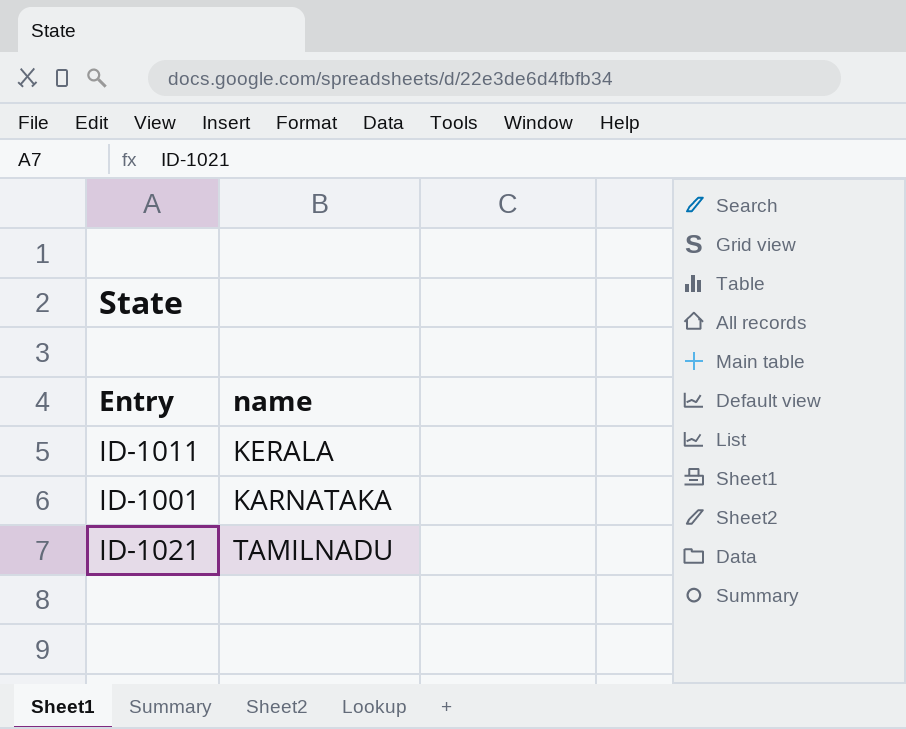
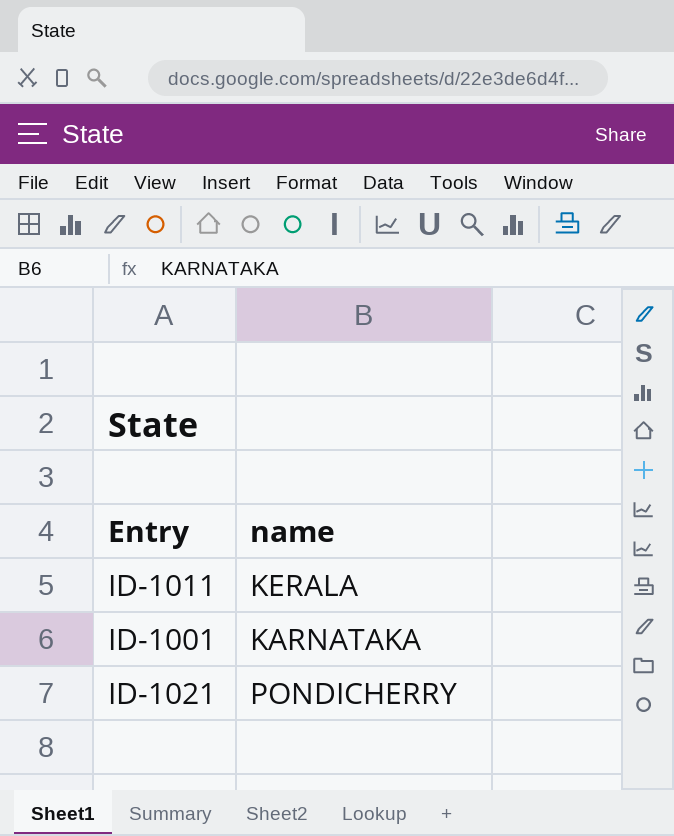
ID-1021 | name: TAMILNADU -> PONDICHERRY

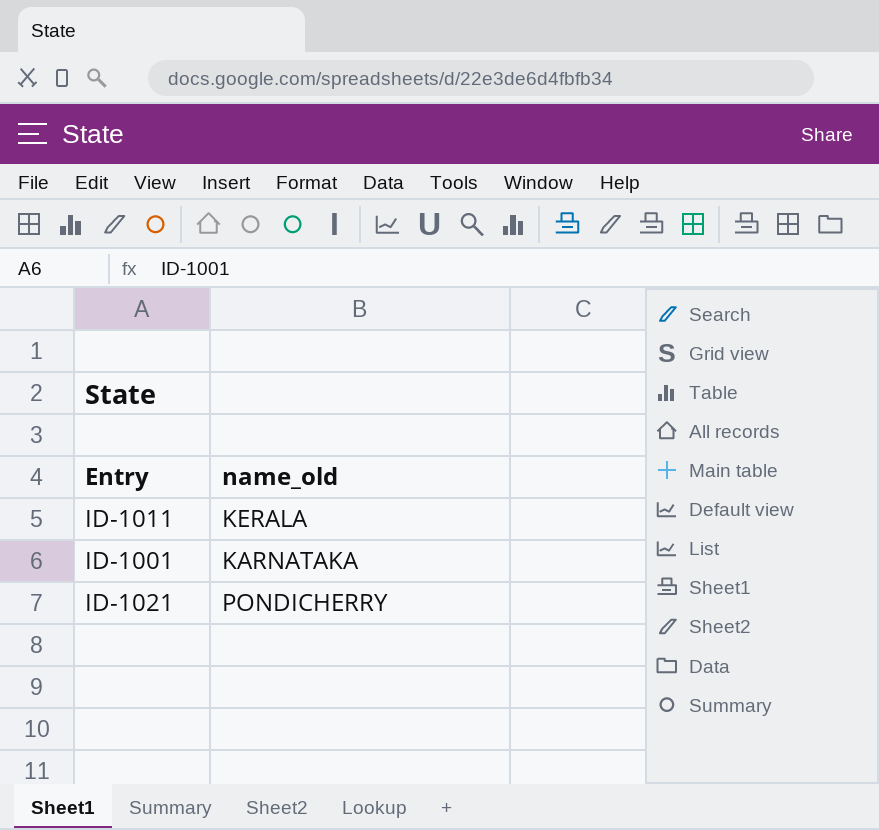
column name: name -> name_old

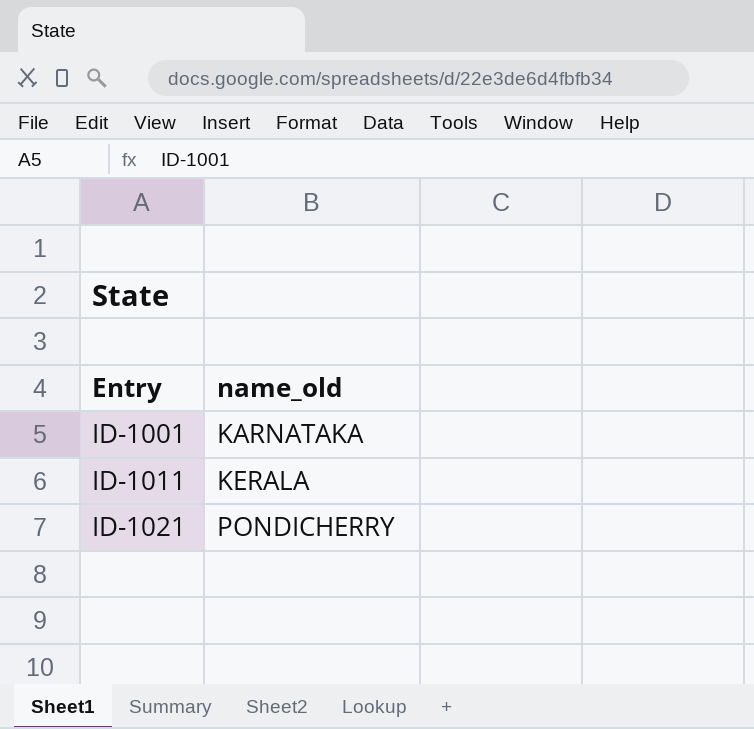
row order: none -> Entry ascending

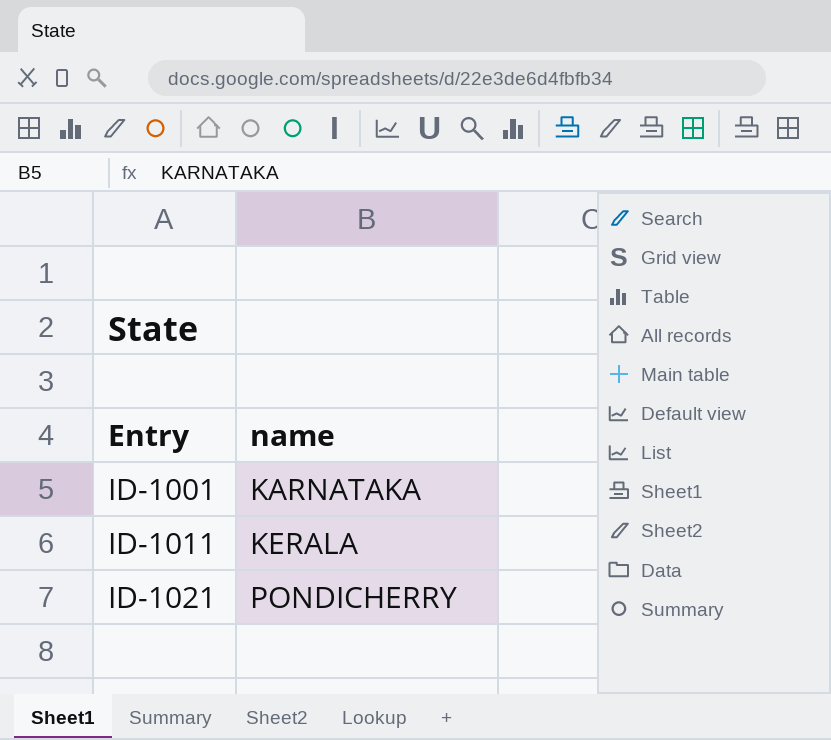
column name: name_old -> name

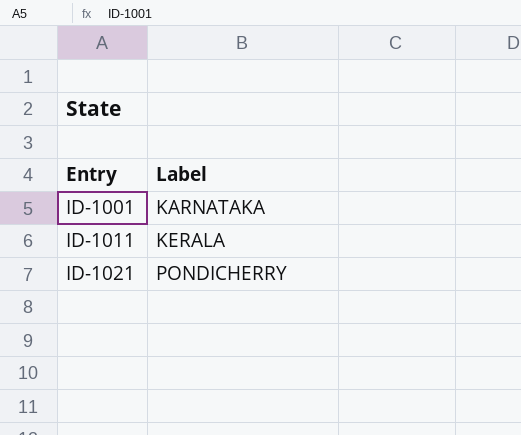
column name: name -> Label

